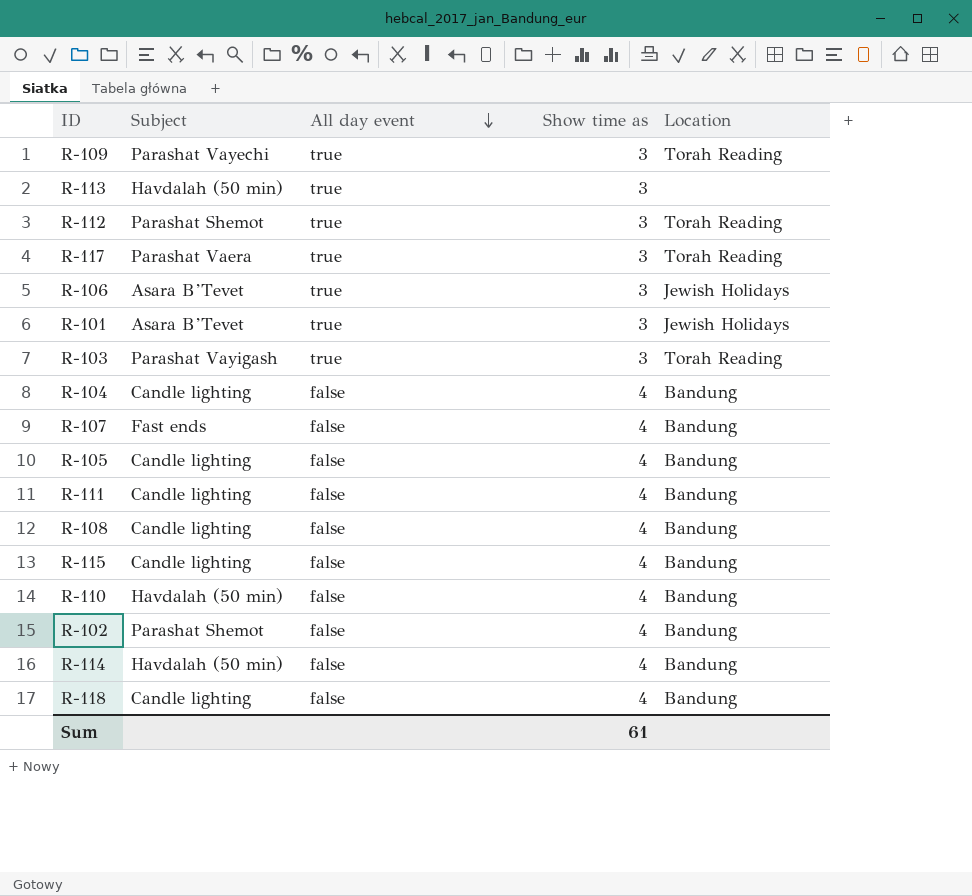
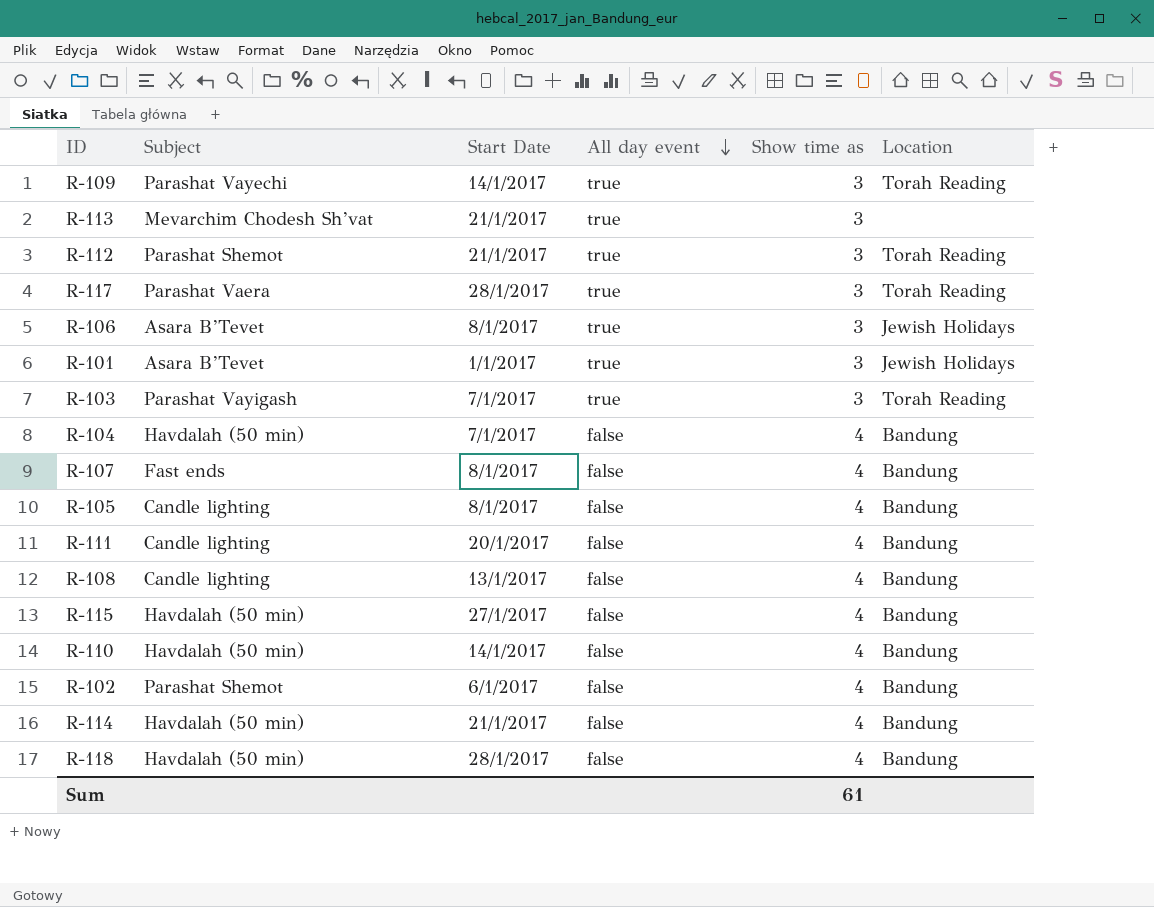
column Start Date | position: none -> 3
R-113 | Subject: Havdalah (50 min) -> Mevarchim Chodesh Sh’vat
R-104 | Subject: Candle lighting -> Havdalah (50 min)
R-115 | Subject: Candle lighting -> Havdalah (50 min)
R-118 | Subject: Candle lighting -> Havdalah (50 min)

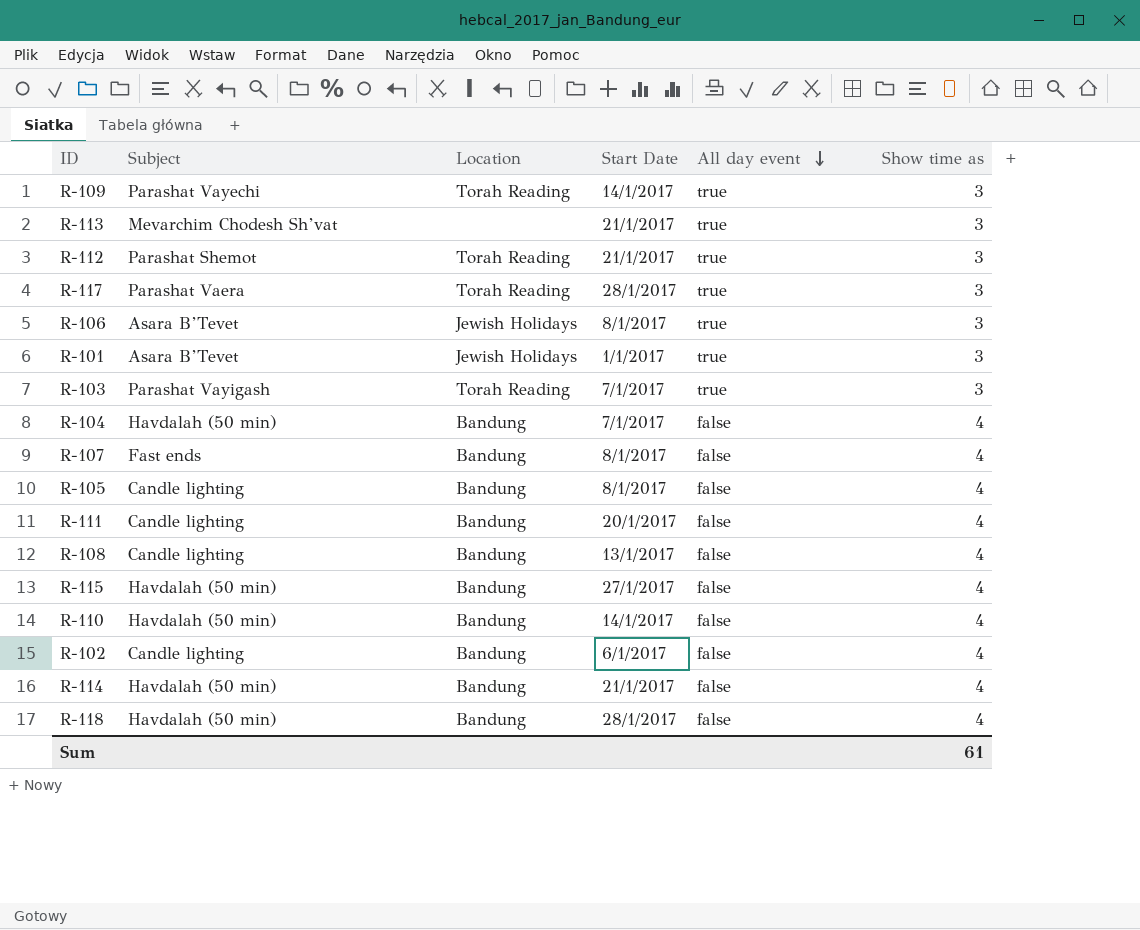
column Location | position: 6 -> 3
R-102 | Subject: Parashat Shemot -> Candle lighting

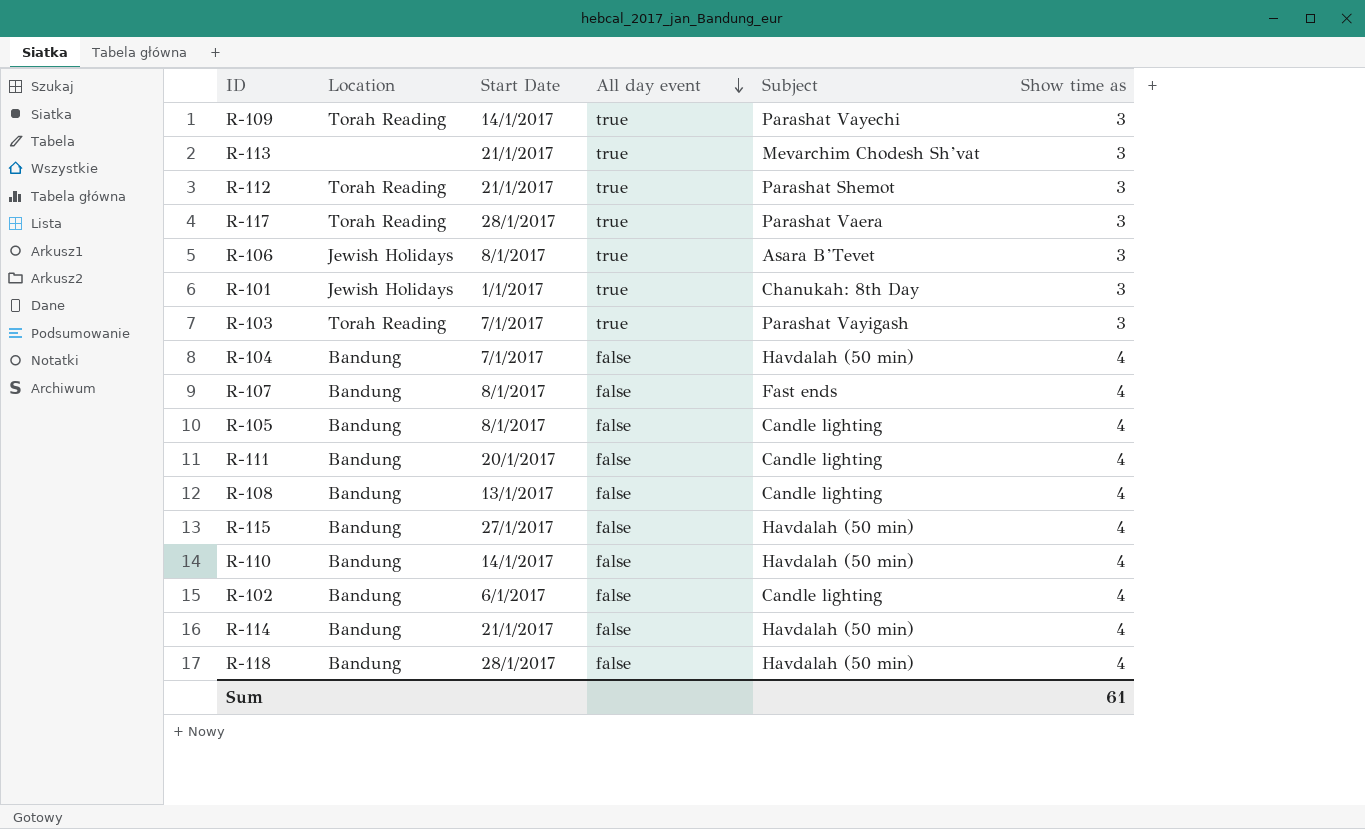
column Subject | position: 2 -> 5
R-101 | Subject: Asara B’Tevet -> Chanukah: 8th Day

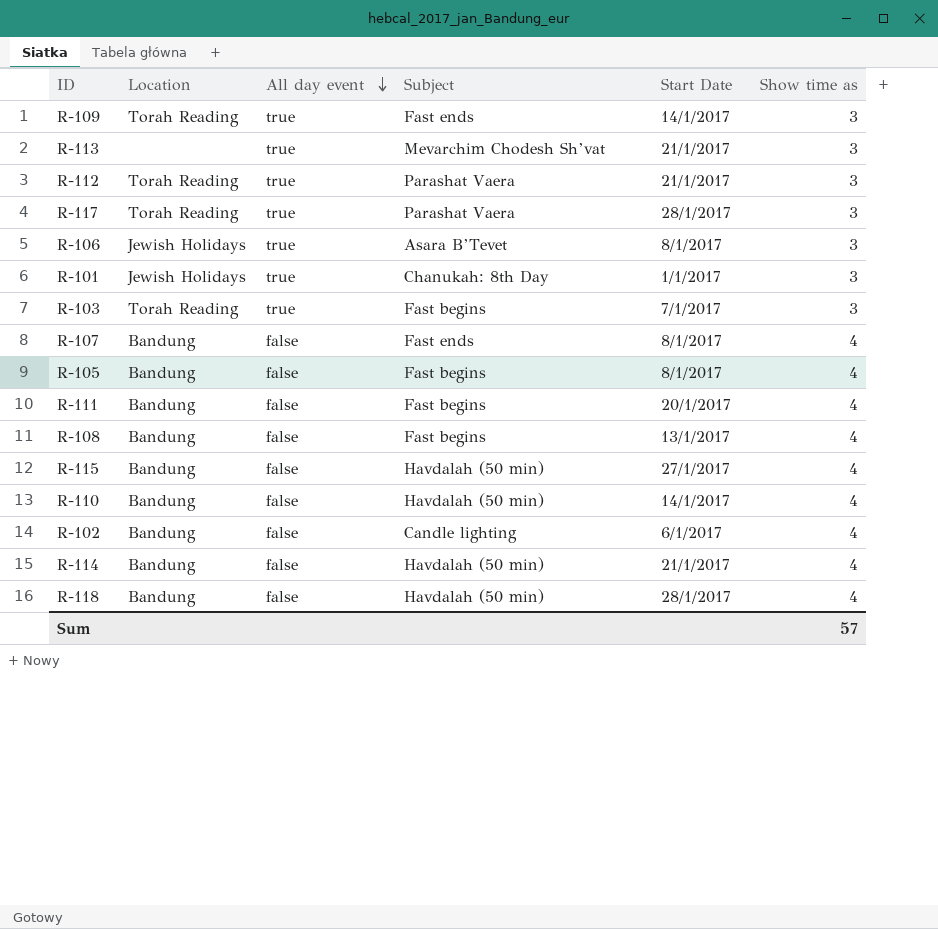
column Start Date | position: 3 -> 5
row R-104: Bandung | 7/1/2017 | false | Havdalah (50 min) | 4 -> none
R-109 | Subject: Parashat Vayechi -> Fast ends
R-112 | Subject: Parashat Shemot -> Parashat Vaera
R-103 | Subject: Parashat Vayigash -> Fast begins
R-105 | Subject: Candle lighting -> Fast begins
R-111 | Subject: Candle lighting -> Fast begins
R-108 | Subject: Candle lighting -> Fast begins
Sum | Show time as: 61 -> 57

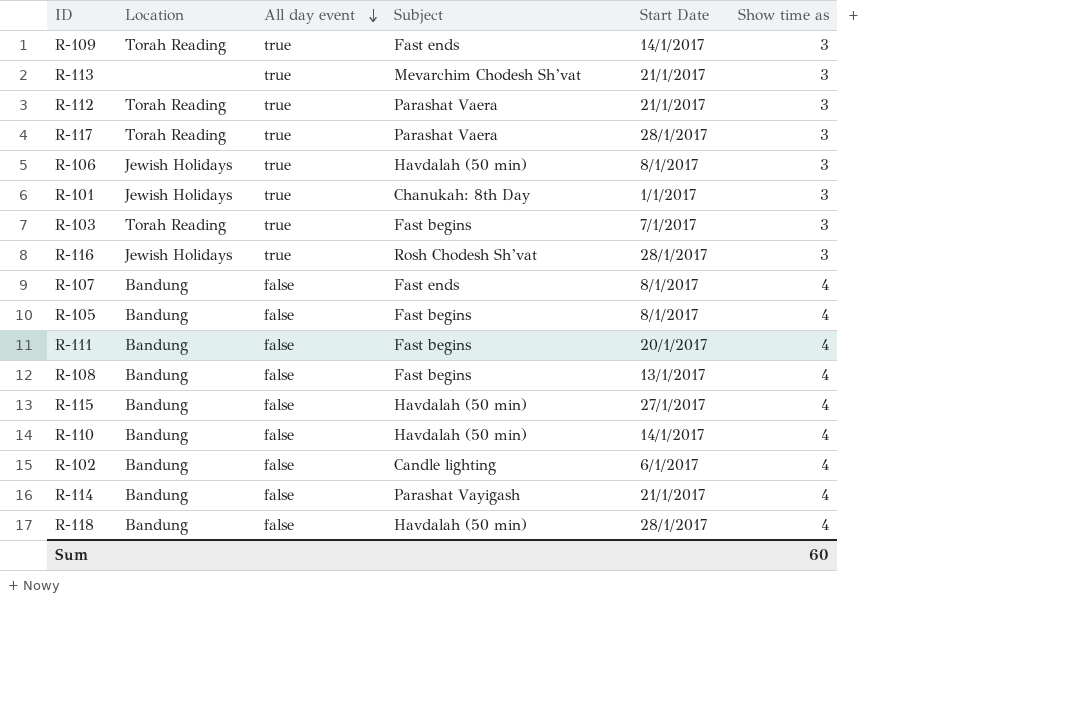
R-106 | Subject: Asara B’Tevet -> Havdalah (50 min)
row R-116: none -> Jewish Holidays | true | Rosh Chodesh Sh’vat | 28/1/2017 | 3
R-114 | Subject: Havdalah (50 min) -> Parashat Vayigash
Sum | Show time as: 57 -> 60

